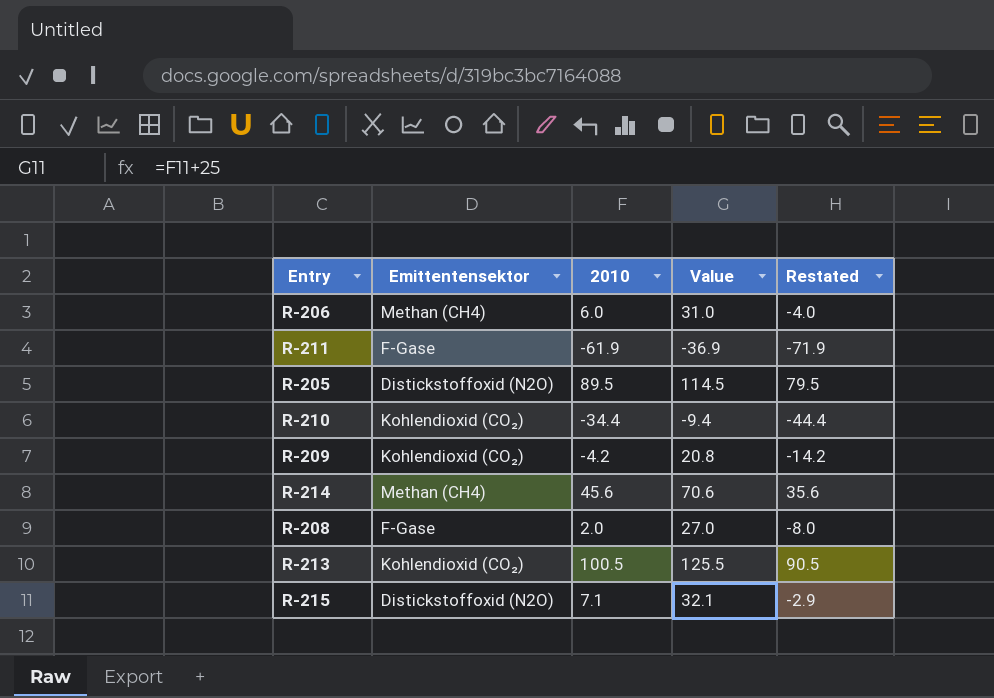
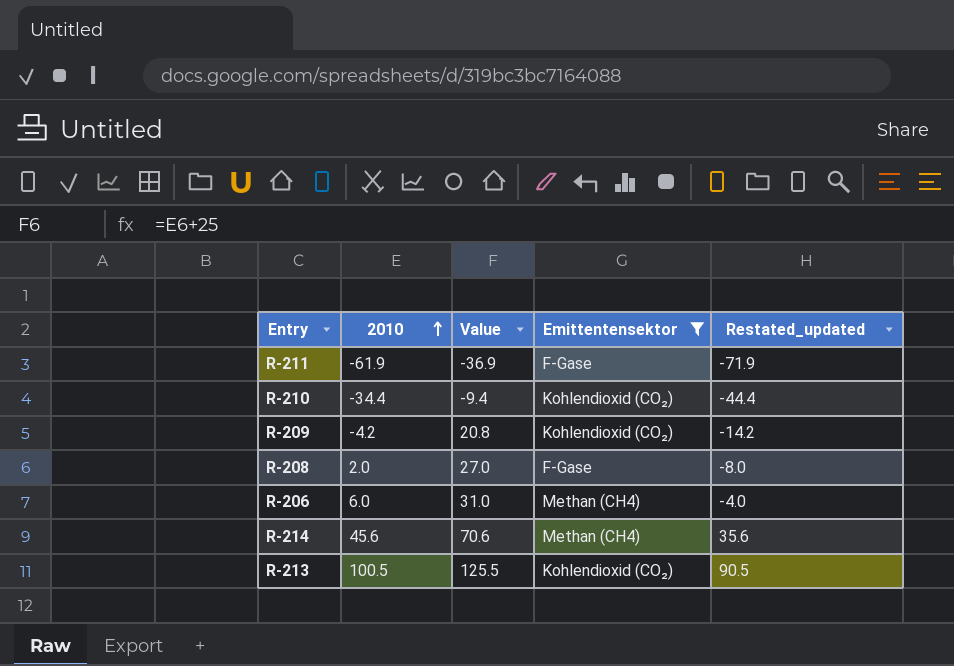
filter: none -> Emittentensektor != Distickstoffoxid (N2O)
row order: none -> 2010 ascending
column Emittentensektor | position: 2 -> 4
column name: Restated -> Restated_updated

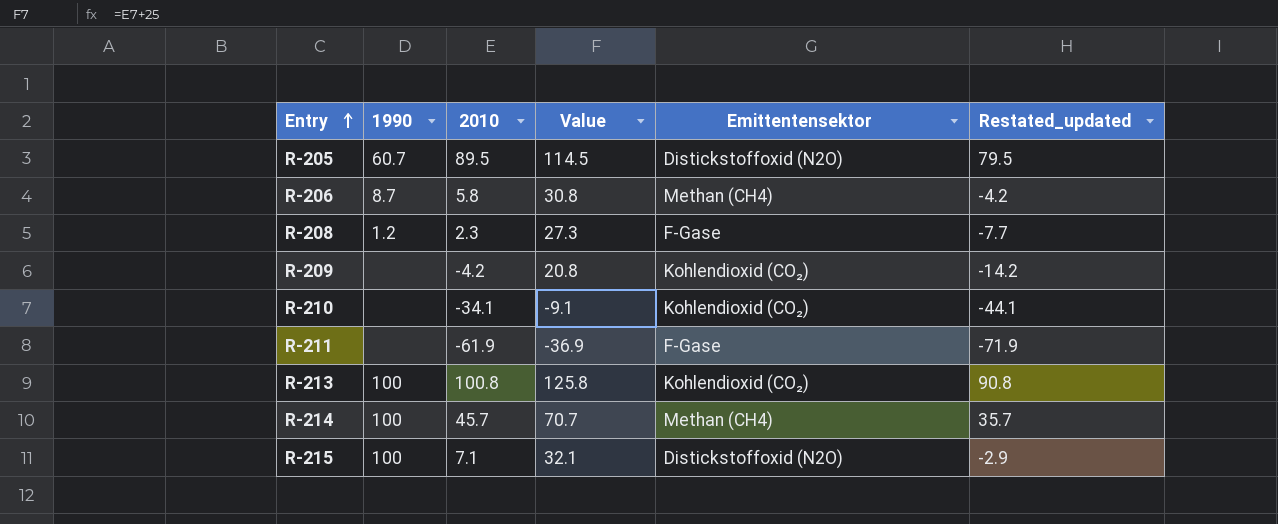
filter: Emittentensektor != Distickstoffoxid (N2O) -> none
row order: 2010 ascending -> Entry ascending
column 1990 | position: none -> 2
R-206 | 2010: 6.0 -> 5.8
R-206 | Value: 31.0 -> 30.8
R-206 | Restated_updated: -4.0 -> -4.2
R-208 | 2010: 2.0 -> 2.3
R-208 | Value: 27.0 -> 27.3
R-208 | Restated_updated: -8.0 -> -7.7
R-210 | 2010: -34.4 -> -34.1
R-210 | Value: -9.4 -> -9.1
R-210 | Restated_updated: -44.4 -> -44.1
R-213 | 2010: 100.5 -> 100.8
R-213 | Value: 125.5 -> 125.8
R-213 | Restated_updated: 90.5 -> 90.8
R-214 | 2010: 45.6 -> 45.7
R-214 | Value: 70.6 -> 70.7
R-214 | Restated_updated: 35.6 -> 35.7

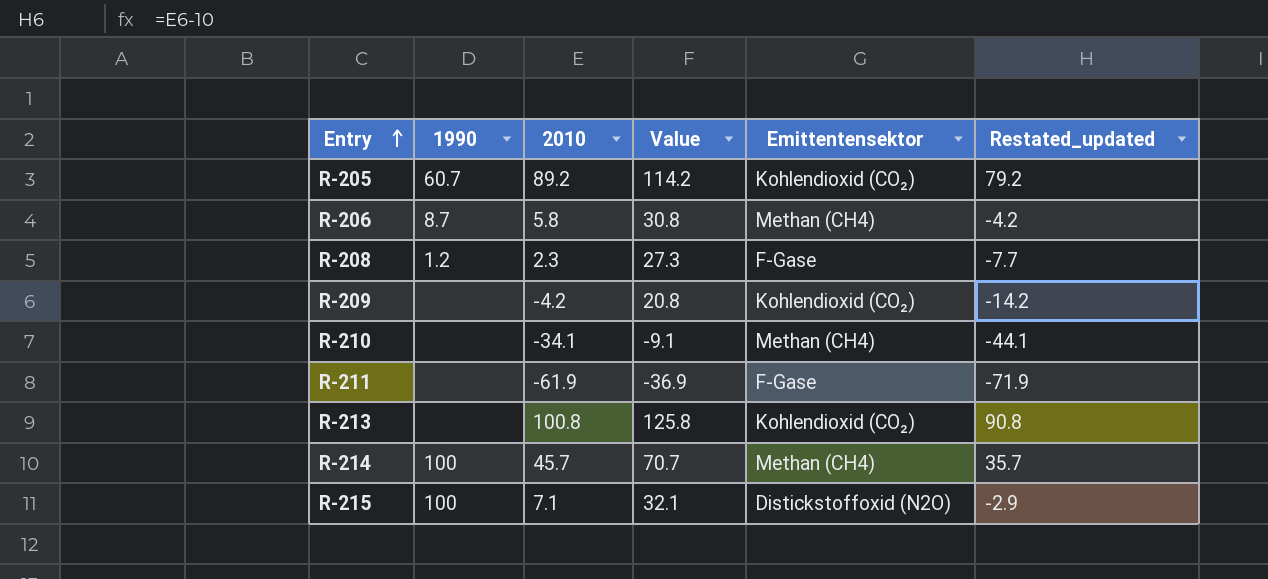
R-205 | 2010: 89.5 -> 89.2
R-205 | Value: 114.5 -> 114.2
R-205 | Emittentensektor: Distickstoffoxid (N2O) -> Kohlendioxid (CO₂)
R-205 | Restated_updated: 79.5 -> 79.2
R-210 | Emittentensektor: Kohlendioxid (CO₂) -> Methan (CH4)
R-213 | 1990: 100 -> none

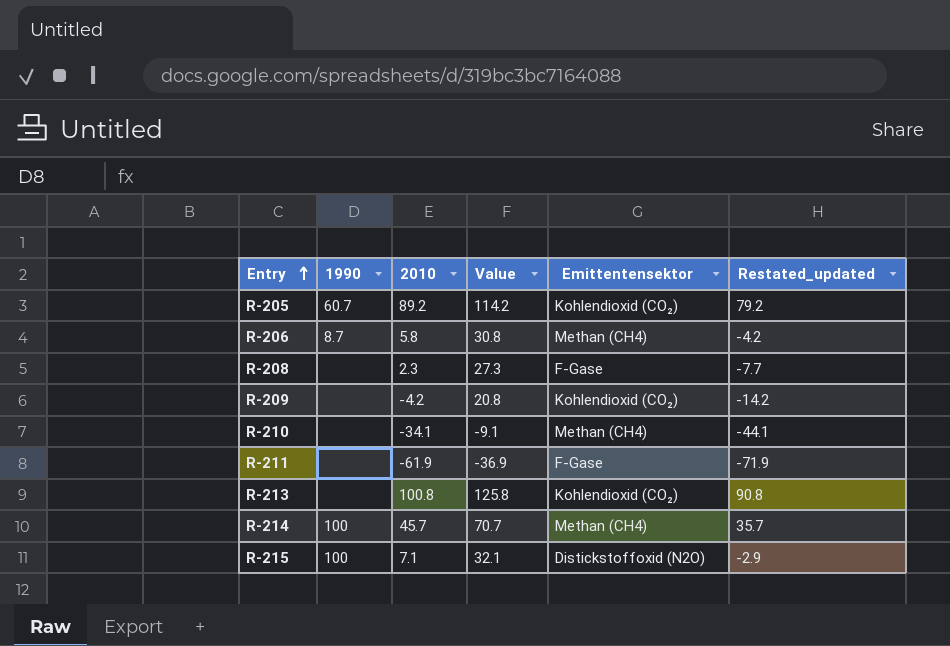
R-208 | 1990: 1.2 -> none

